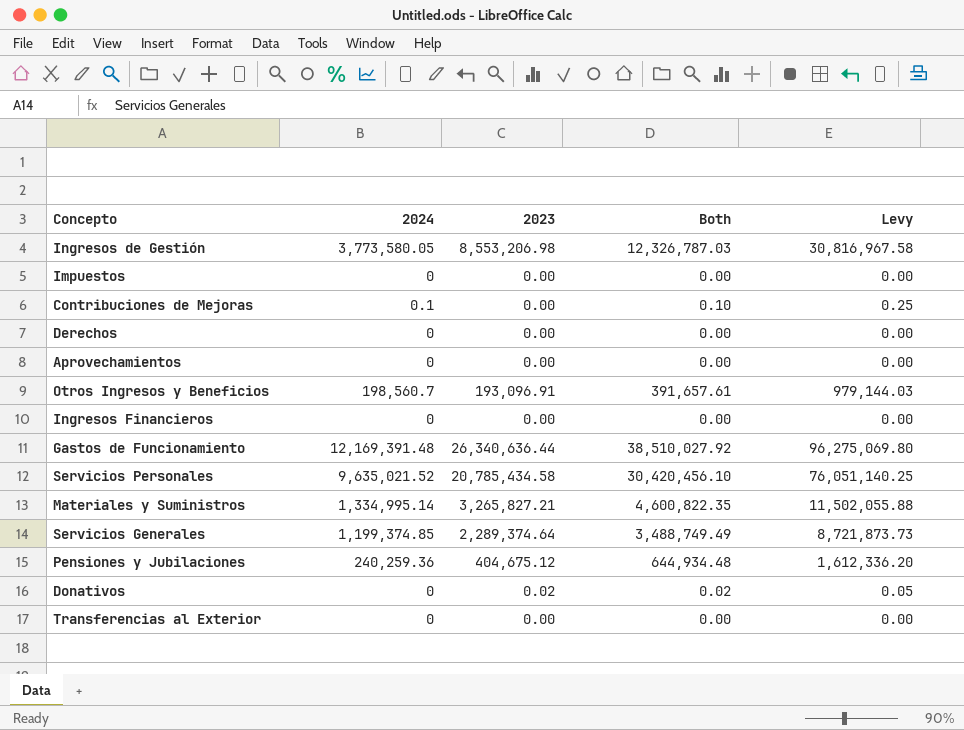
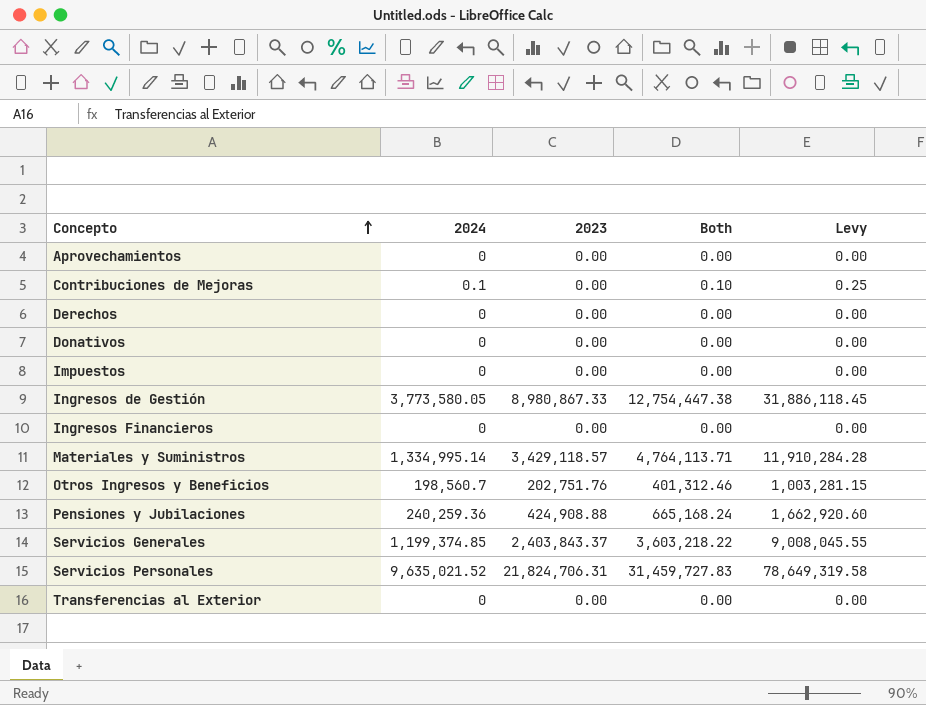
row order: none -> Concepto ascending
row Gastos de Funcionamiento: 12,169,391.48 | 26,340,636.44 | 38,510,027.92 | 96,275,069.80 -> none
Donativos | 2023: 0.02 -> 0.00
Donativos | Both: 0.02 -> 0.00
Donativos | Levy: 0.05 -> 0.00
Ingresos de Gestión | 2023: 8,553,206.98 -> 8,980,867.33
Ingresos de Gestión | Both: 12,326,787.03 -> 12,754,447.38
Ingresos de Gestión | Levy: 30,816,967.58 -> 31,886,118.45
Materiales y Suministros | 2023: 3,265,827.21 -> 3,429,118.57
Materiales y Suministros | Both: 4,600,822.35 -> 4,764,113.71
Materiales y Suministros | Levy: 11,502,055.88 -> 11,910,284.28
Otros Ingresos y Beneficios | 2023: 193,096.91 -> 202,751.76
Otros Ingresos y Beneficios | Both: 391,657.61 -> 401,312.46
Otros Ingresos y Beneficios | Levy: 979,144.03 -> 1,003,281.15
Pensiones y Jubilaciones | 2023: 404,675.12 -> 424,908.88
Pensiones y Jubilaciones | Both: 644,934.48 -> 665,168.24
Pensiones y Jubilaciones | Levy: 1,612,336.20 -> 1,662,920.60
Servicios Generales | 2023: 2,289,374.64 -> 2,403,843.37
Servicios Generales | Both: 3,488,749.49 -> 3,603,218.22
Servicios Generales | Levy: 8,721,873.73 -> 9,008,045.55
Servicios Personales | 2023: 20,785,434.58 -> 21,824,706.31
Servicios Personales | Both: 30,420,456.10 -> 31,459,727.83
Servicios Personales | Levy: 76,051,140.25 -> 78,649,319.58

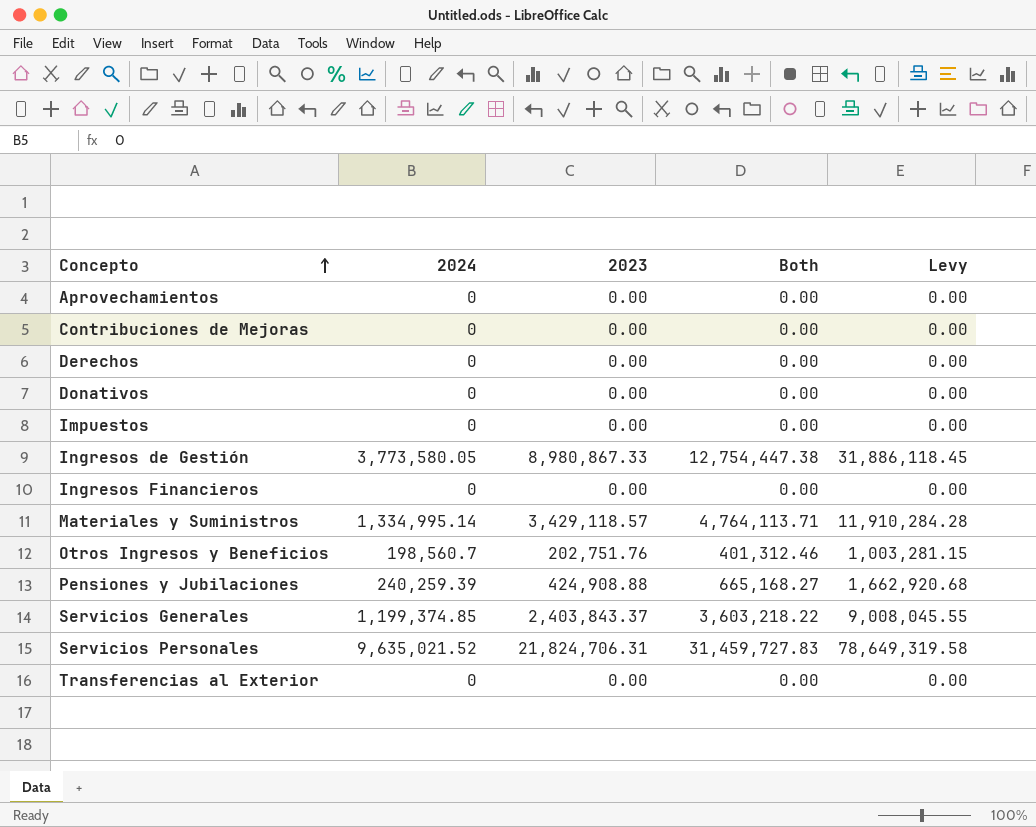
Contribuciones de Mejoras | 2024: 0.1 -> 0
Contribuciones de Mejoras | Both: 0.10 -> 0.00
Contribuciones de Mejoras | Levy: 0.25 -> 0.00
Pensiones y Jubilaciones | 2024: 240,259.36 -> 240,259.39
Pensiones y Jubilaciones | Both: 665,168.24 -> 665,168.27
Pensiones y Jubilaciones | Levy: 1,662,920.60 -> 1,662,920.68

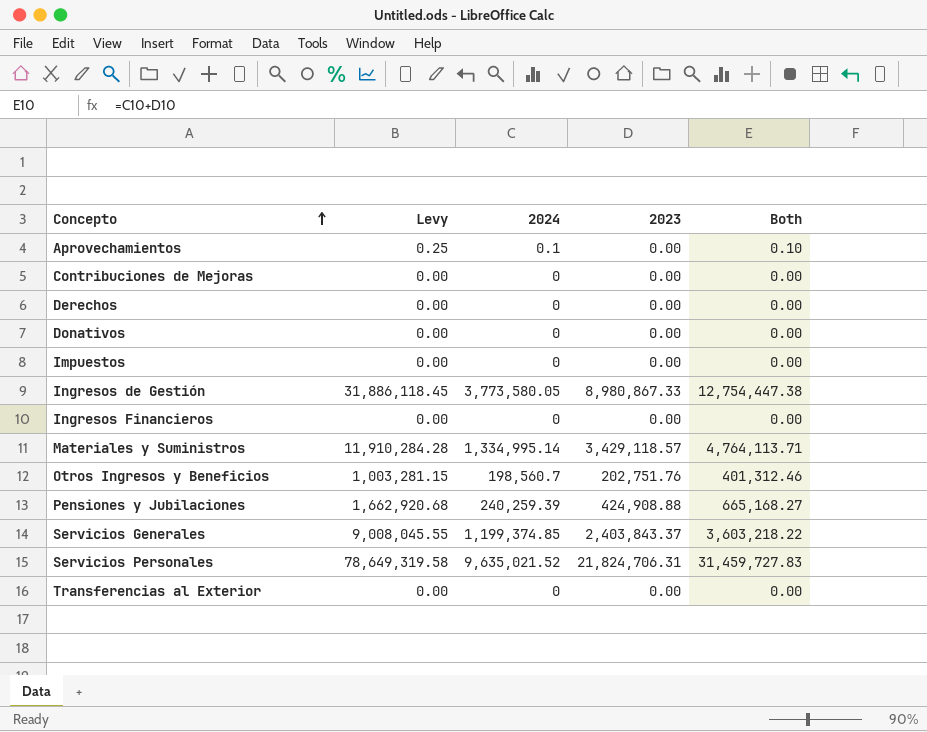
column Levy | position: 5 -> 2
Aprovechamientos | Levy: 0.00 -> 0.25
Aprovechamientos | 2024: 0 -> 0.1
Aprovechamientos | Both: 0.00 -> 0.10

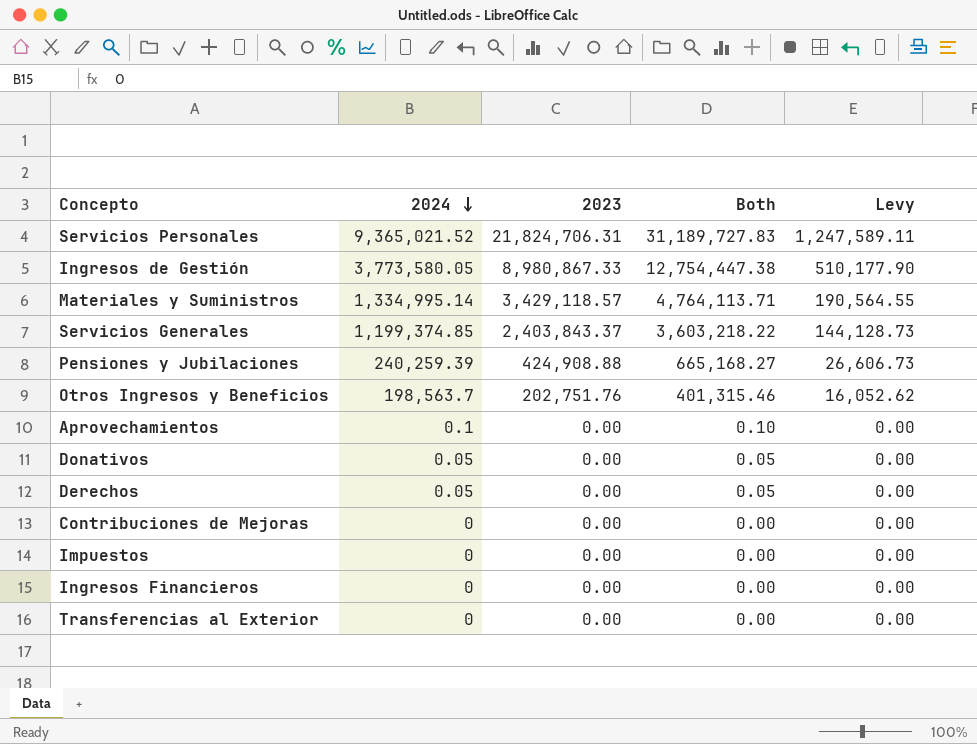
row order: Concepto ascending -> 2024 descending
column Levy | formula: [Both] * 2.5 -> [Both] * 0.04
column Levy | position: 2 -> 5
Servicios Personales | 2024: 9,635,021.52 -> 9,365,021.52
Servicios Personales | Both: 31,459,727.83 -> 31,189,727.83
Otros Ingresos y Beneficios | 2024: 198,560.7 -> 198,563.7
Otros Ingresos y Beneficios | Both: 401,312.46 -> 401,315.46
Donativos | 2024: 0 -> 0.05
Donativos | Both: 0.00 -> 0.05
Derechos | 2024: 0 -> 0.05
Derechos | Both: 0.00 -> 0.05

